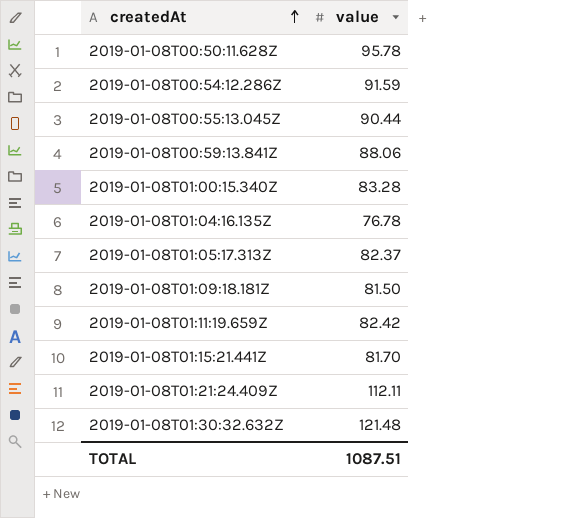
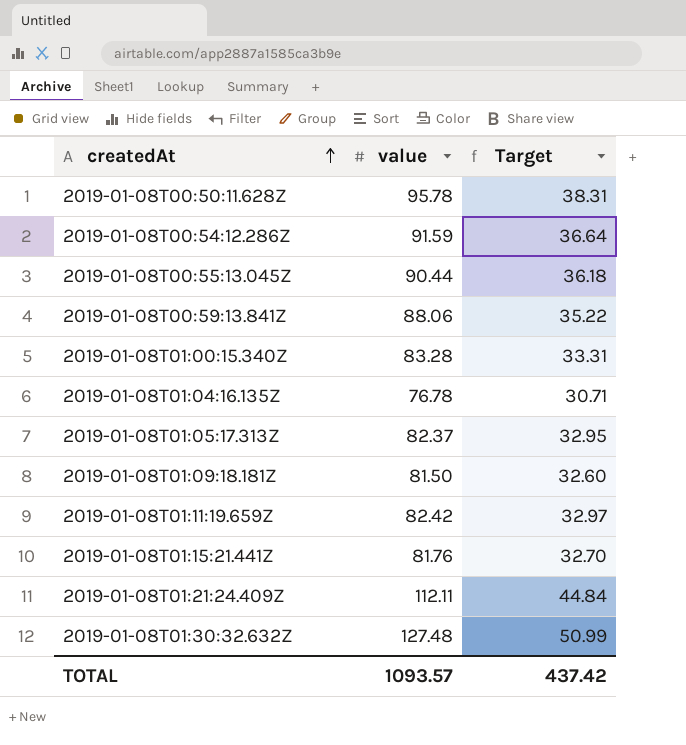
column Target | formula: none -> [value] * 0.4
2019-01-08T01:15:21.441Z | value: 81.70 -> 81.76
2019-01-08T01:30:32.632Z | value: 121.48 -> 127.48
TOTAL | value: 1087.51 -> 1093.57

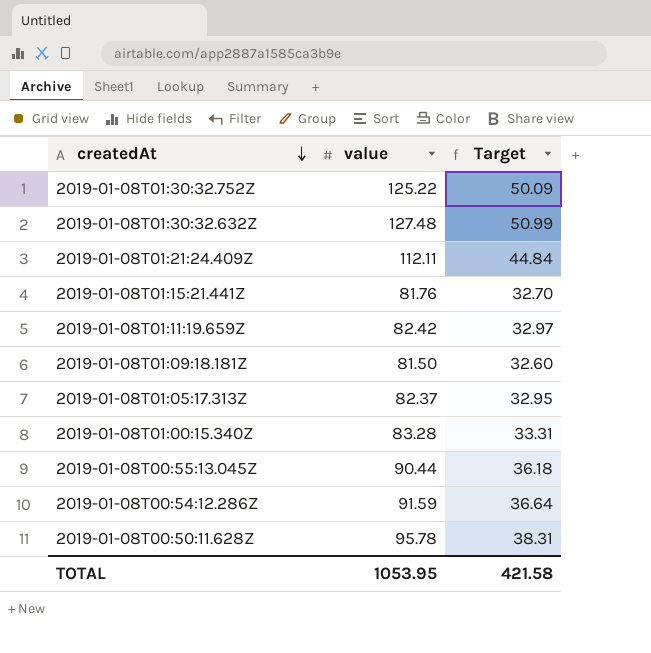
row order: createdAt ascending -> createdAt descending
row 2019-01-08T00:59:13.841Z: 88.06 | 35.22 -> none
row 2019-01-08T01:04:16.135Z: 76.78 | 30.71 -> none
row 2019-01-08T01:30:32.752Z: none -> 125.22 | 50.09
TOTAL | value: 1093.57 -> 1053.95
TOTAL | Target: 437.42 -> 421.58

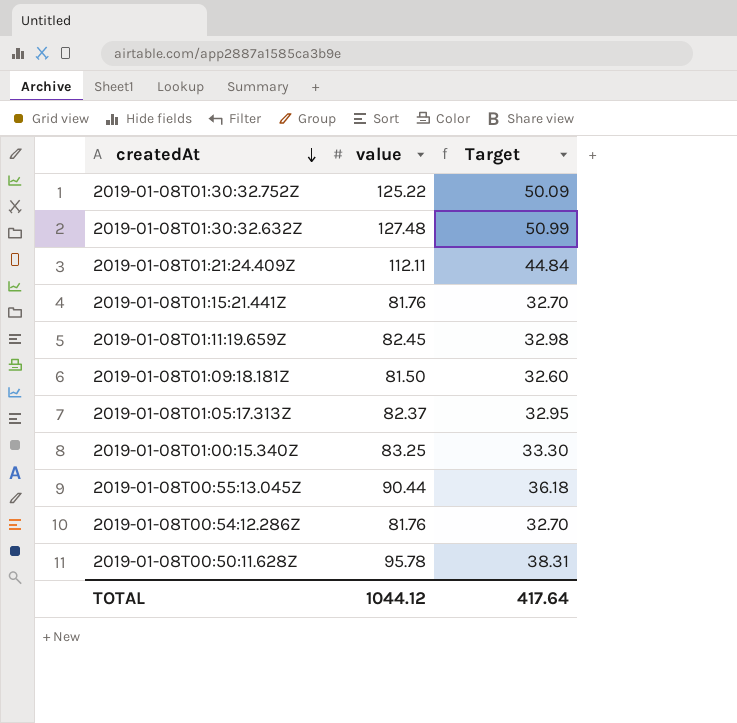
2019-01-08T01:11:19.659Z | value: 82.42 -> 82.45
2019-01-08T01:11:19.659Z | Target: 32.97 -> 32.98
2019-01-08T01:00:15.340Z | value: 83.28 -> 83.25
2019-01-08T01:00:15.340Z | Target: 33.31 -> 33.30
2019-01-08T00:54:12.286Z | value: 91.59 -> 81.76
2019-01-08T00:54:12.286Z | Target: 36.64 -> 32.70
TOTAL | value: 1053.95 -> 1044.12
TOTAL | Target: 421.58 -> 417.64

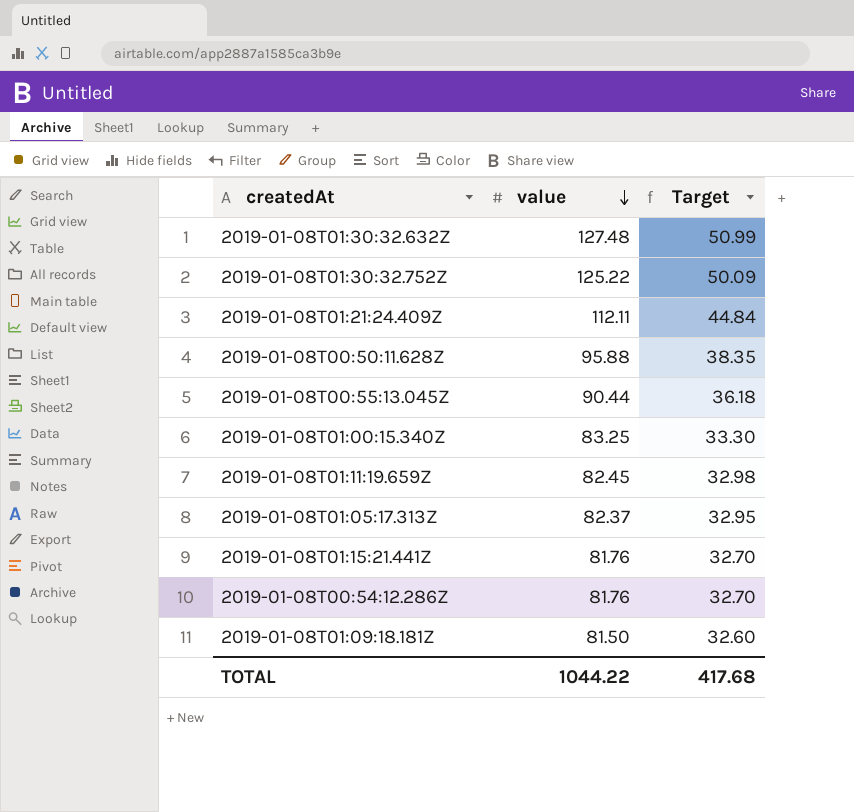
row order: createdAt descending -> value descending
2019-01-08T00:50:11.628Z | value: 95.78 -> 95.88
2019-01-08T00:50:11.628Z | Target: 38.31 -> 38.35
TOTAL | value: 1044.12 -> 1044.22
TOTAL | Target: 417.64 -> 417.68

